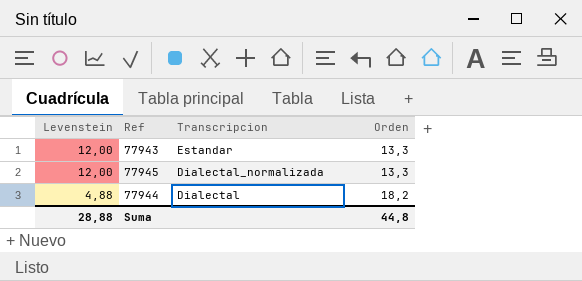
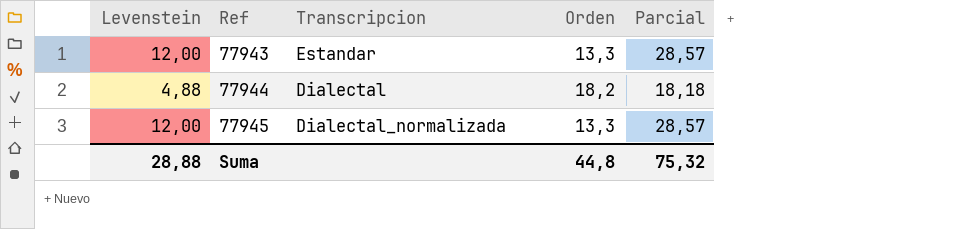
row order: Levenstein descending -> Ref ascending
column Parcial | position: none -> 5

